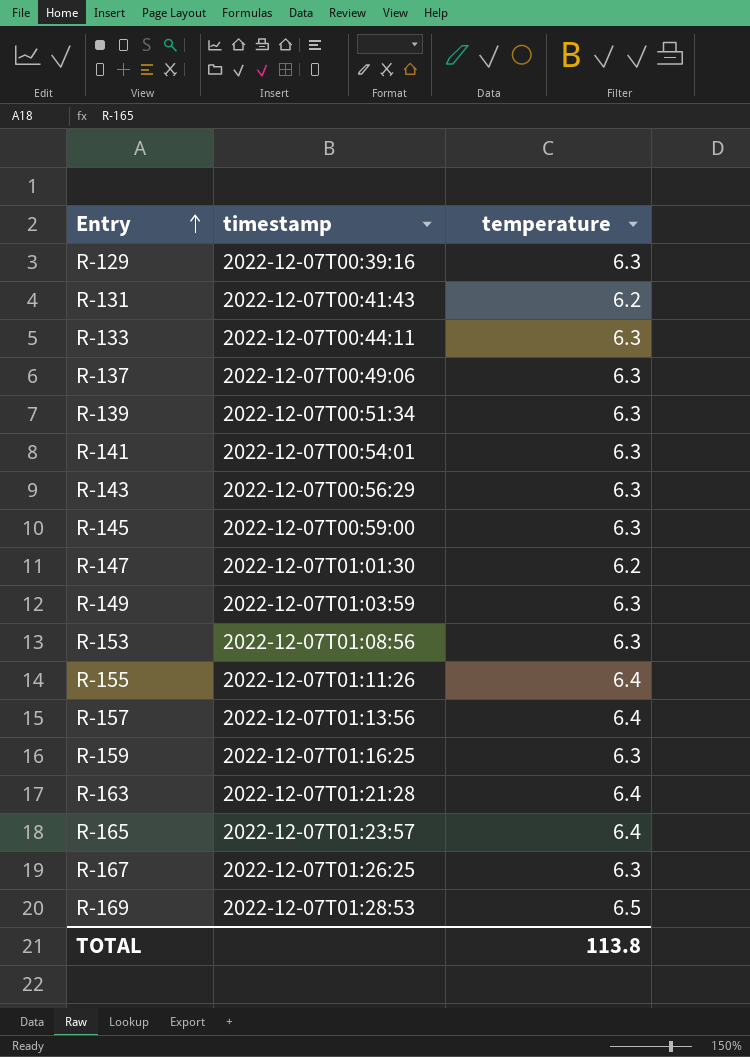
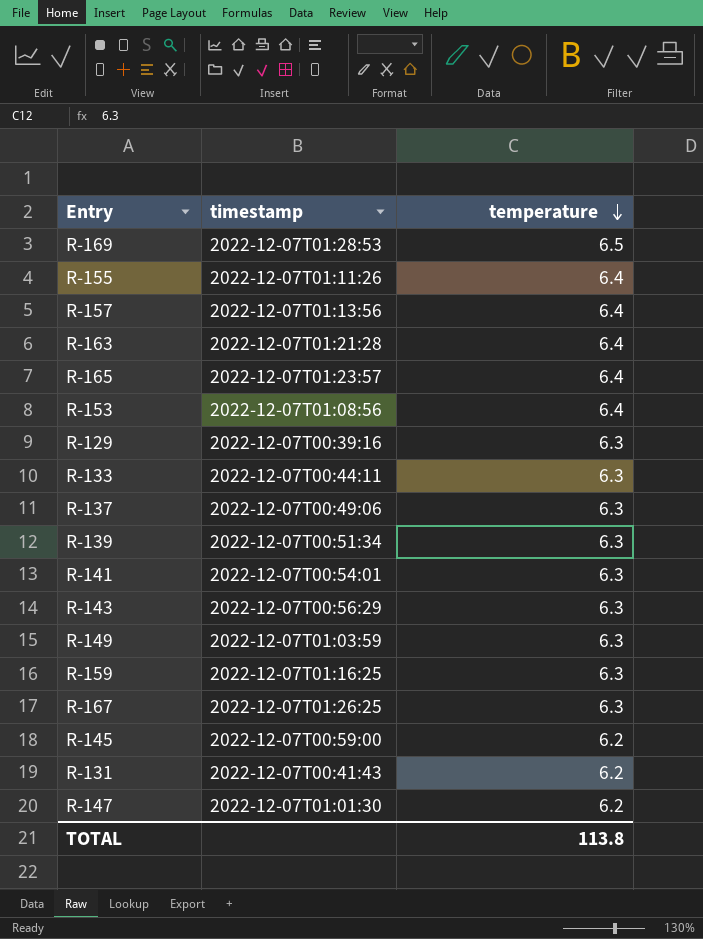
row order: Entry ascending -> temperature descending
R-153 | temperature: 6.3 -> 6.4
R-145 | temperature: 6.3 -> 6.2

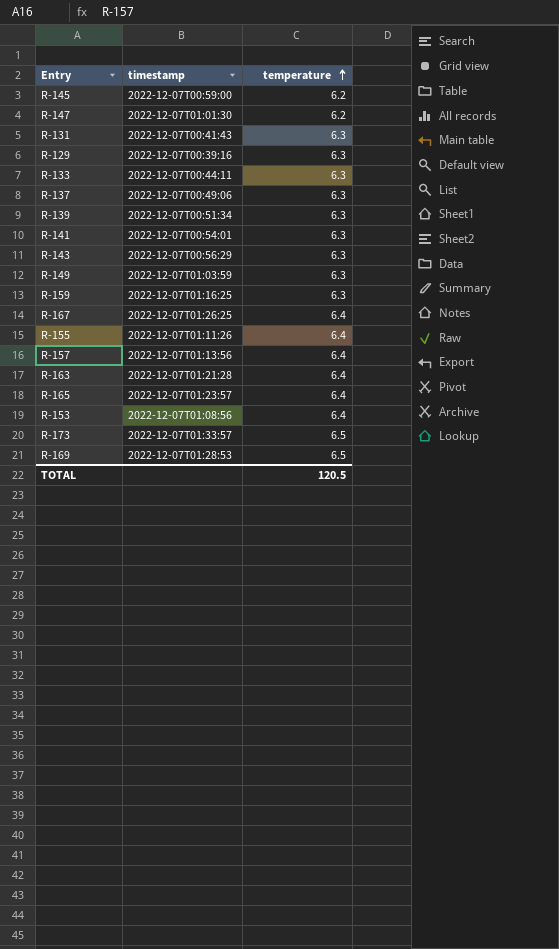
row order: temperature descending -> temperature ascending
R-131 | temperature: 6.2 -> 6.3
R-167 | temperature: 6.3 -> 6.4
row R-173: none -> 2022-12-07T01:33:57 | 6.5
TOTAL | temperature: 113.8 -> 120.5

